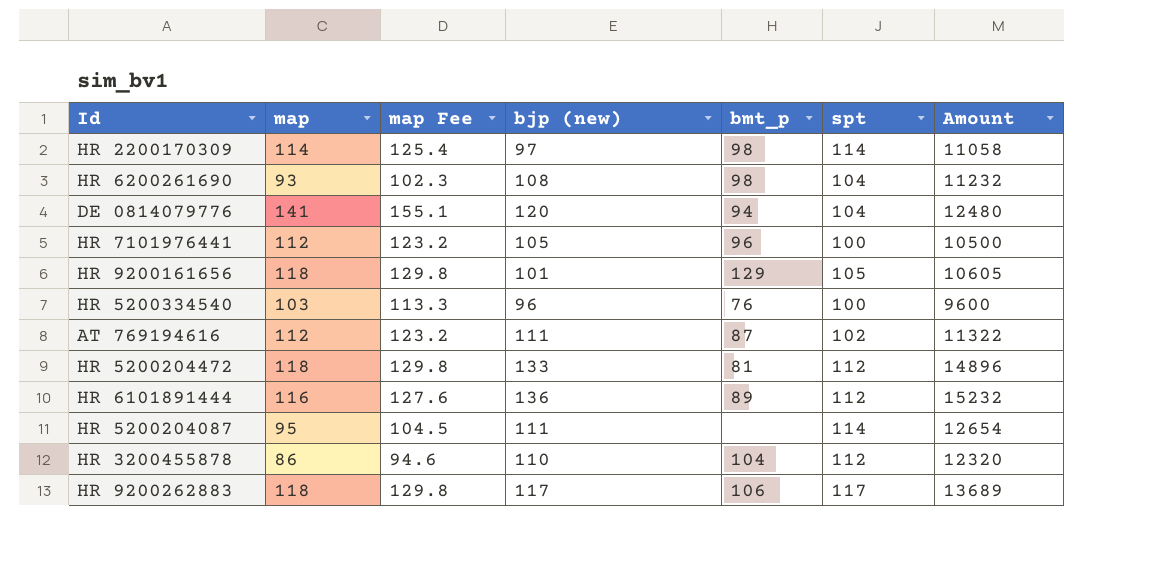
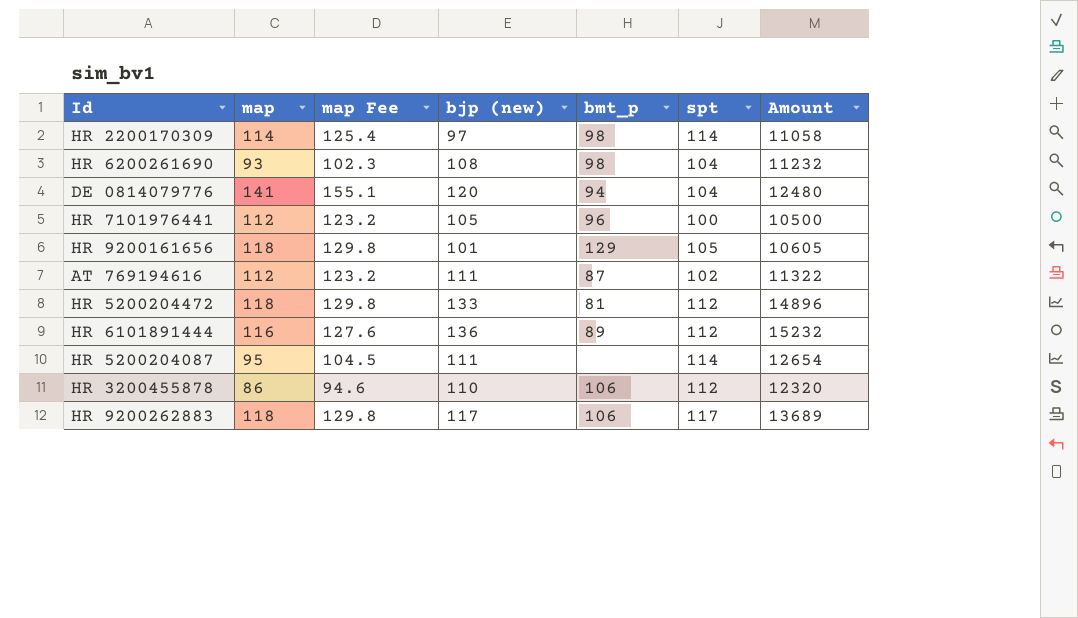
row HR 5200334540: 103 | 113.3 | 96 | 76 | 100 | 9600 -> none
HR 3200455878 | bmt_p: 104 -> 106

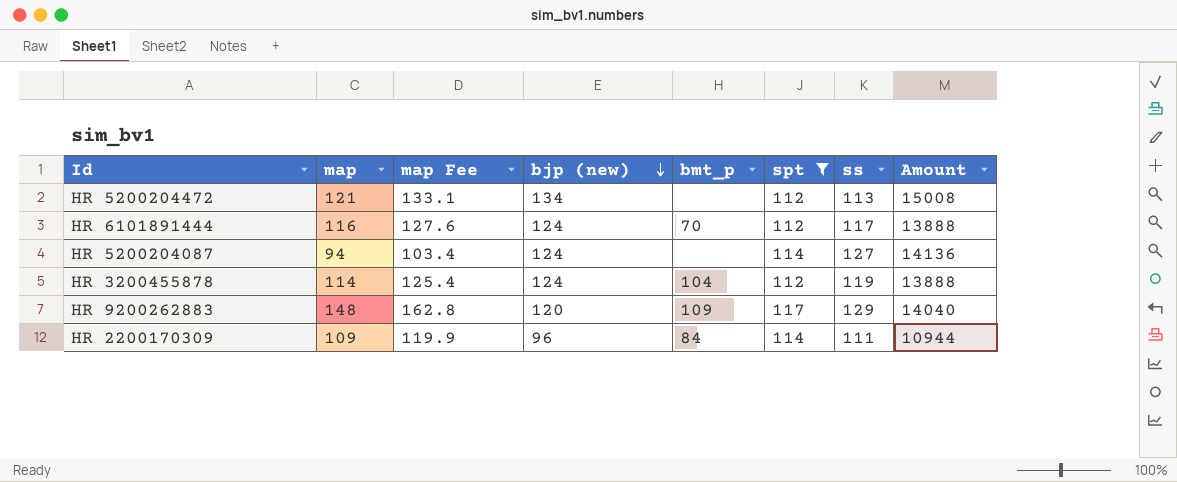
filter: none -> spt >= 112
row order: none -> bjp (new) descending
column ss | position: none -> 7
HR 5200204472 | map: 118 -> 121
HR 5200204472 | map Fee: 129.8 -> 133.1
HR 5200204472 | bjp (new): 133 -> 134
HR 5200204472 | bmt_p: 81 -> none
HR 5200204472 | Amount: 14896 -> 15008
HR 6101891444 | bjp (new): 136 -> 124
HR 6101891444 | bmt_p: 89 -> 70
HR 6101891444 | Amount: 15232 -> 13888
HR 5200204087 | map: 95 -> 94
HR 5200204087 | map Fee: 104.5 -> 103.4
HR 5200204087 | bjp (new): 111 -> 124
HR 5200204087 | Amount: 12654 -> 14136
HR 3200455878 | map: 86 -> 114
HR 3200455878 | map Fee: 94.6 -> 125.4
HR 3200455878 | bjp (new): 110 -> 124
HR 3200455878 | bmt_p: 106 -> 104
HR 3200455878 | Amount: 12320 -> 13888
HR 9200262883 | map: 118 -> 148
HR 9200262883 | map Fee: 129.8 -> 162.8
HR 9200262883 | bjp (new): 117 -> 120
HR 9200262883 | bmt_p: 106 -> 109
HR 9200262883 | Amount: 13689 -> 14040
HR 2200170309 | map: 114 -> 109
HR 2200170309 | map Fee: 125.4 -> 119.9
HR 2200170309 | bjp (new): 97 -> 96
HR 2200170309 | bmt_p: 98 -> 84
HR 2200170309 | Amount: 11058 -> 10944

